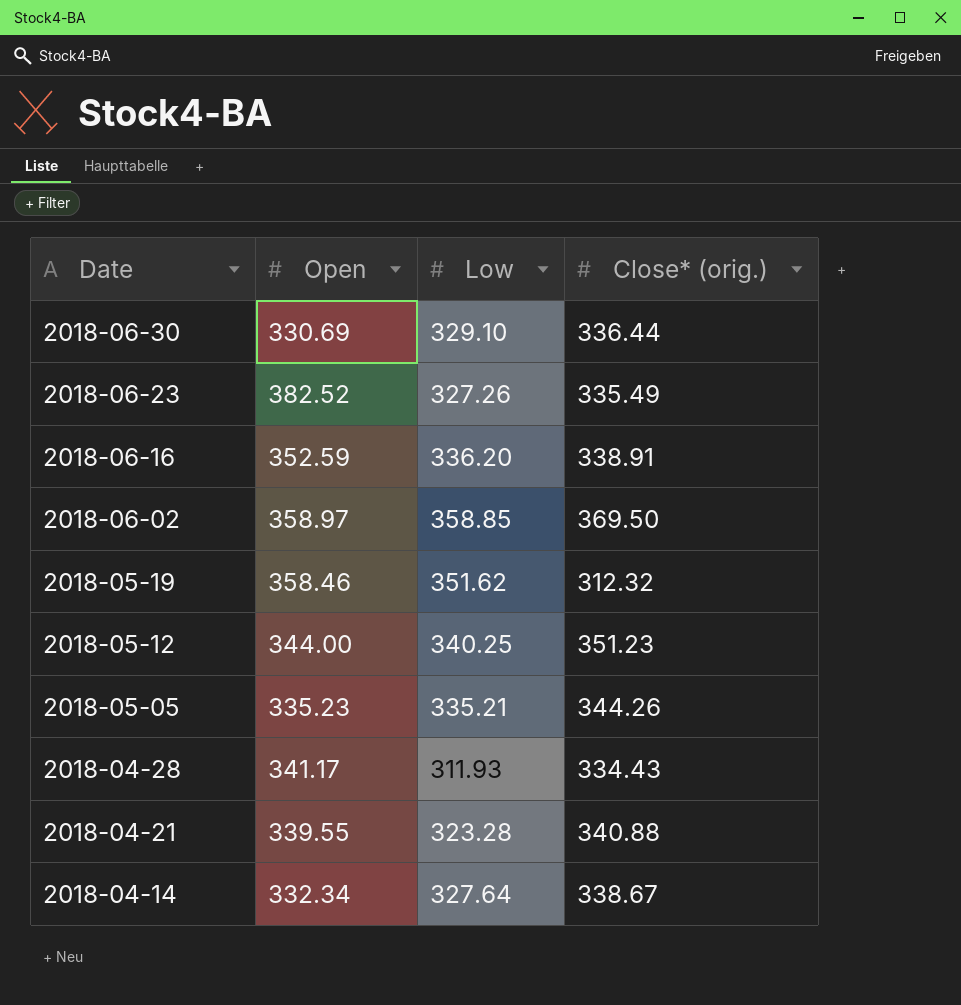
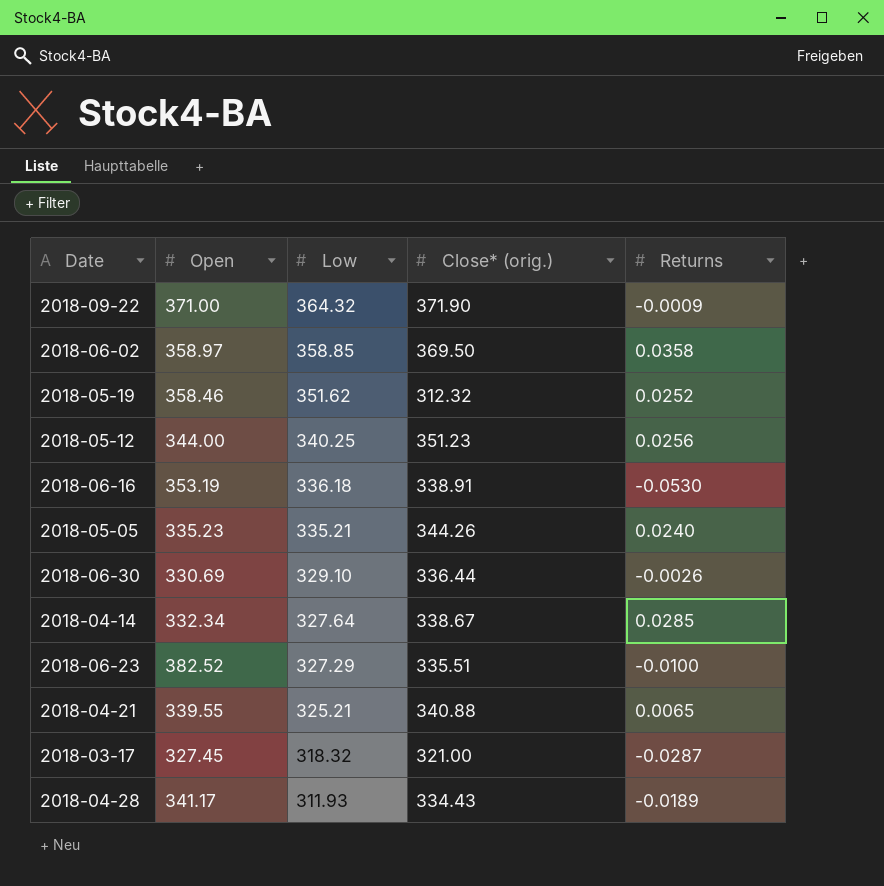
row order: Date descending -> Low descending
column Returns | position: none -> 5
row 2018-09-22: none -> 371.00 | 364.32 | 371.90 | -0.0009
2018-06-16 | Open: 352.59 -> 353.19
2018-06-16 | Low: 336.20 -> 336.18
2018-06-23 | Low: 327.26 -> 327.29
2018-06-23 | Close* (orig.): 335.49 -> 335.51
2018-04-21 | Low: 323.28 -> 325.21
row 2018-03-17: none -> 327.45 | 318.32 | 321.00 | -0.0287

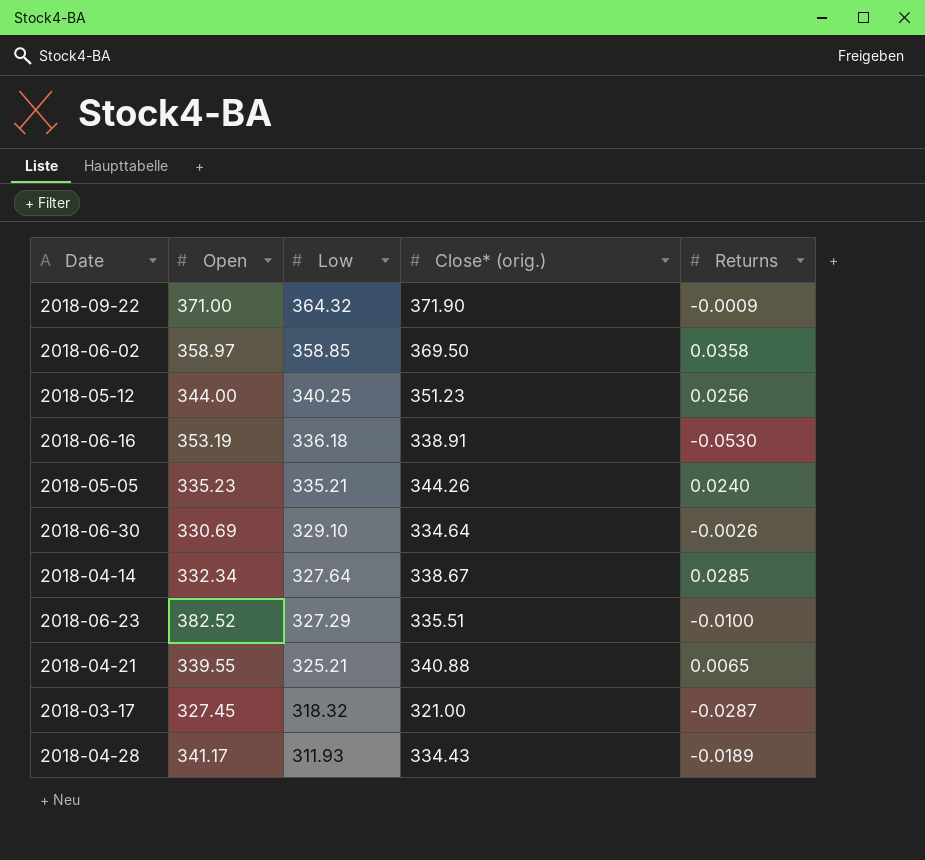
row 2018-05-19: 358.46 | 351.62 | 312.32 | 0.0252 -> none
2018-06-30 | Close* (orig.): 336.44 -> 334.64

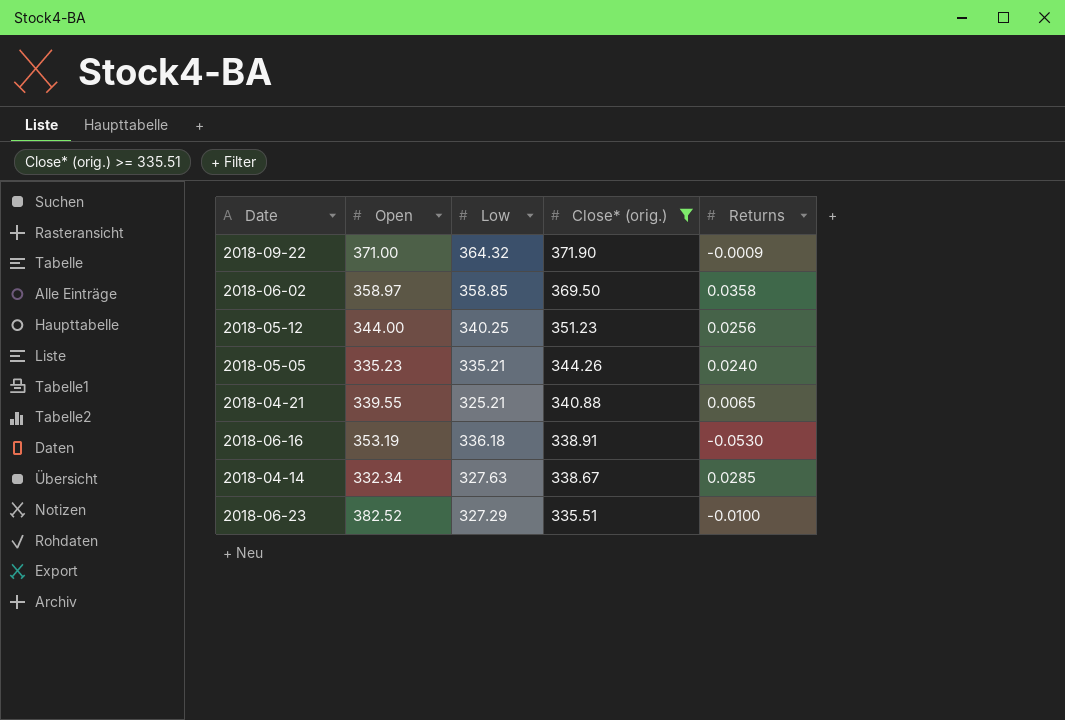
filter: none -> Close* (orig.) >= 335.51
row order: Low descending -> Close* (orig.) descending
2018-04-14 | Low: 327.64 -> 327.63

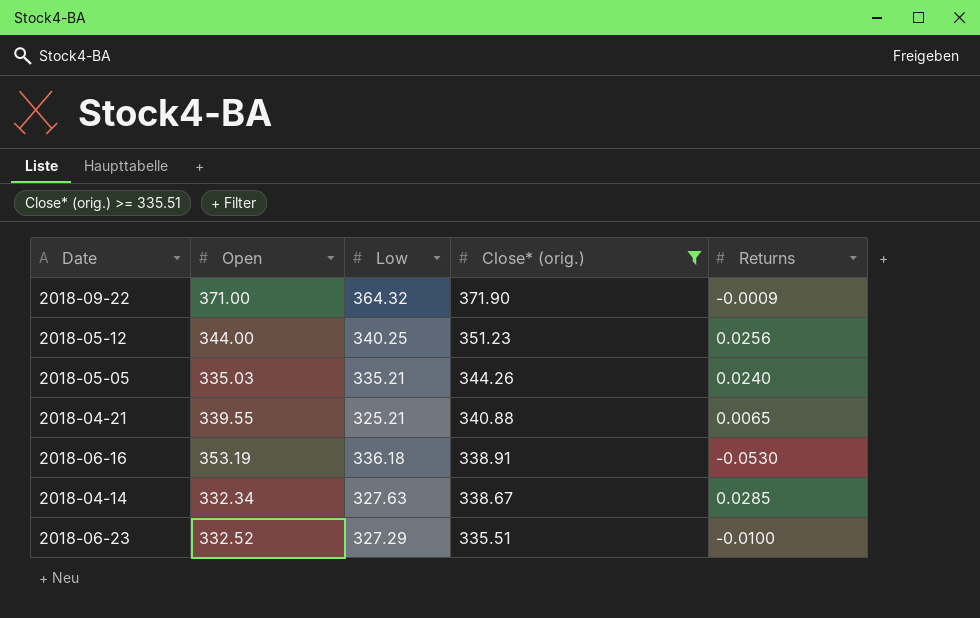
row 2018-06-02: 358.97 | 358.85 | 369.50 | 0.0358 -> none
2018-05-05 | Open: 335.23 -> 335.03
2018-06-23 | Open: 382.52 -> 332.52

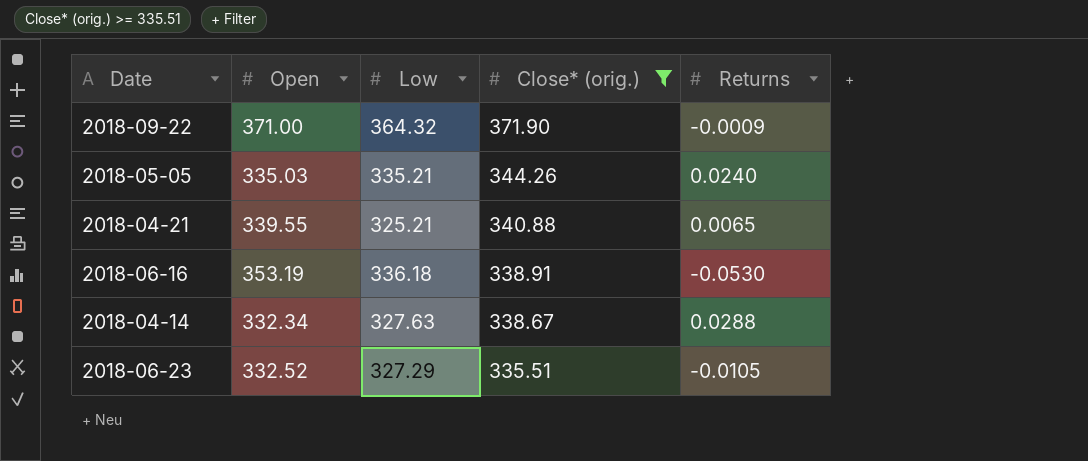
row 2018-05-12: 344.00 | 340.25 | 351.23 | 0.0256 -> none
2018-04-14 | Returns: 0.0285 -> 0.0288
2018-06-23 | Returns: -0.0100 -> -0.0105

